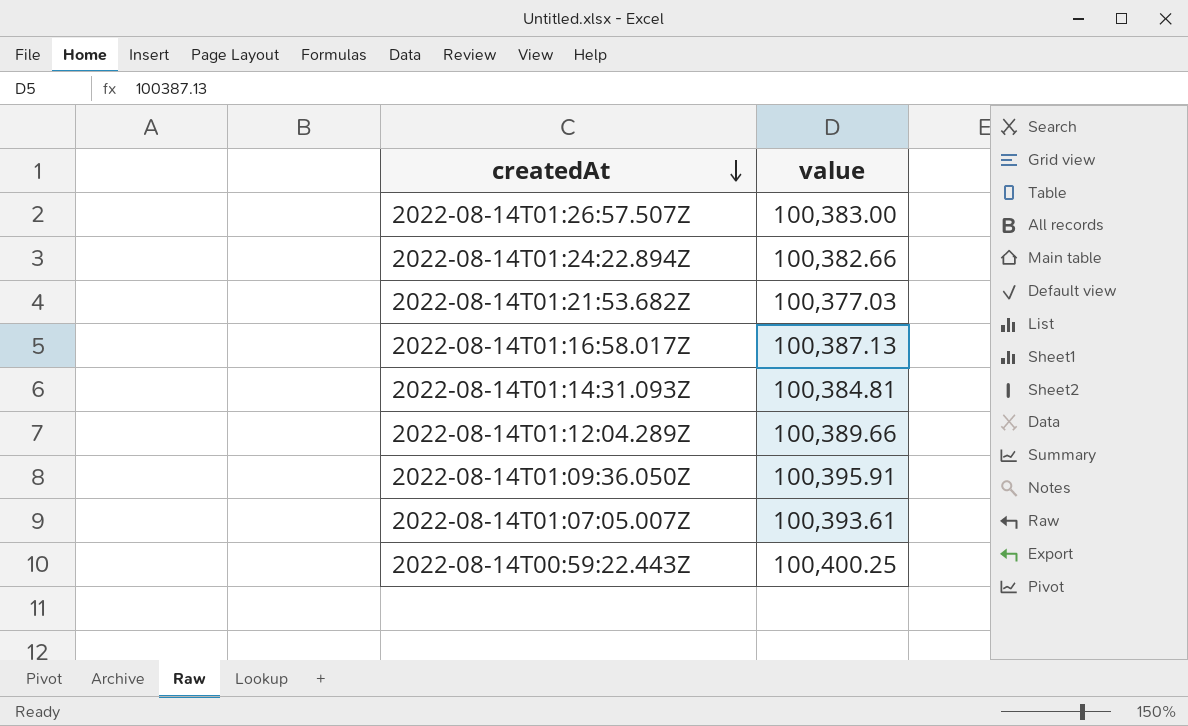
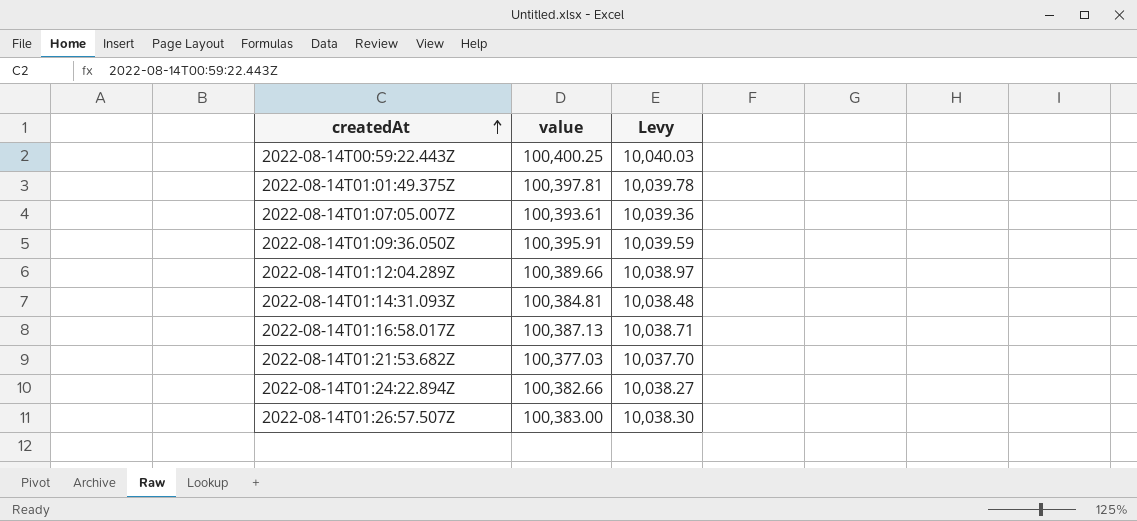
row order: createdAt descending -> createdAt ascending
column Levy | formula: none -> [value] * 0.1
row 2022-08-14T01:01:49.375Z: none -> 100,397.81 | 10,039.78

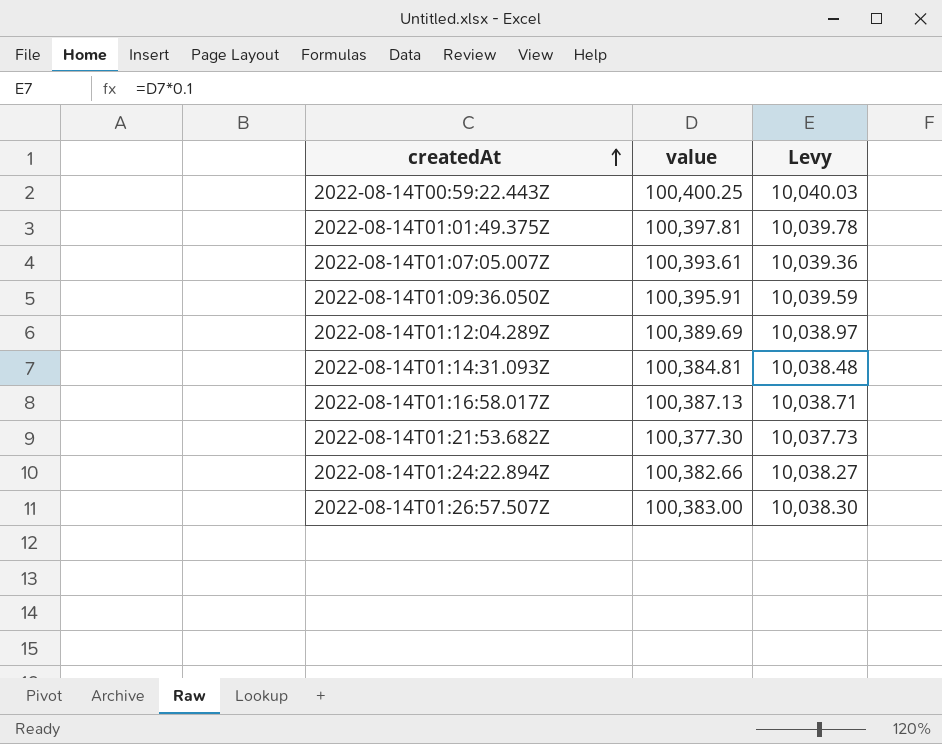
2022-08-14T01:12:04.289Z | value: 100,389.66 -> 100,389.69
2022-08-14T01:21:53.682Z | value: 100,377.03 -> 100,377.30
2022-08-14T01:21:53.682Z | Levy: 10,037.70 -> 10,037.73

